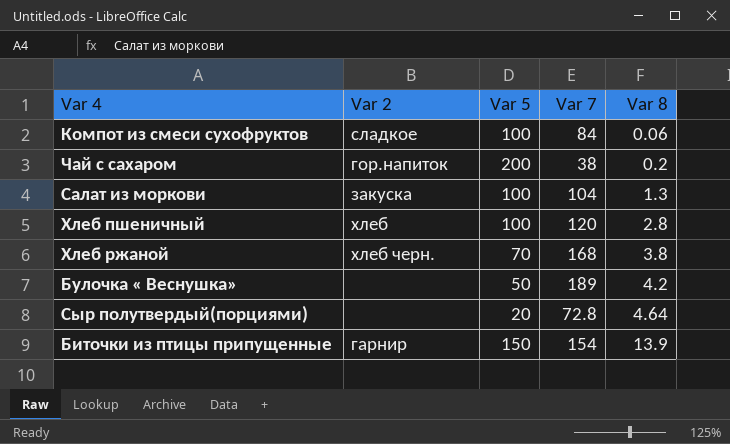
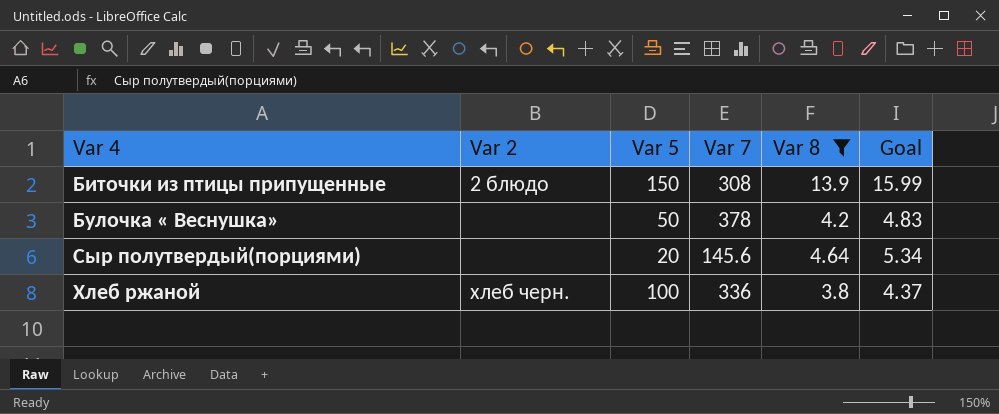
filter: none -> Var 8 >= 3.8
row order: Var 8 ascending -> Var 4 ascending
column Goal | formula: none -> [Var 8] * 1.15
Биточки из птицы припущенные | Var 2: гарнир -> 2 блюдо
Биточки из птицы припущенные | Var 7: 154 -> 308
Булочка « Веснушка» | Var 7: 189 -> 378
Сыр полутвердый(порциями) | Var 7: 72.8 -> 145.6
Хлеб ржаной | Var 5: 70 -> 100
Хлеб ржаной | Var 7: 168 -> 336

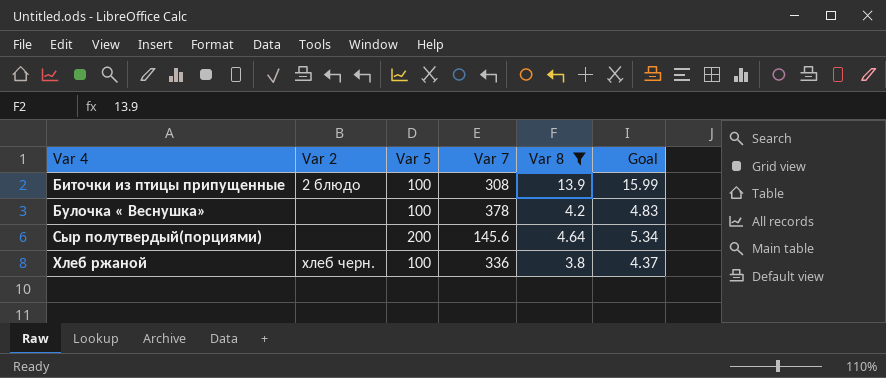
Биточки из птицы припущенные | Var 5: 150 -> 100
Булочка « Веснушка» | Var 5: 50 -> 100
Сыр полутвердый(порциями) | Var 5: 20 -> 200

